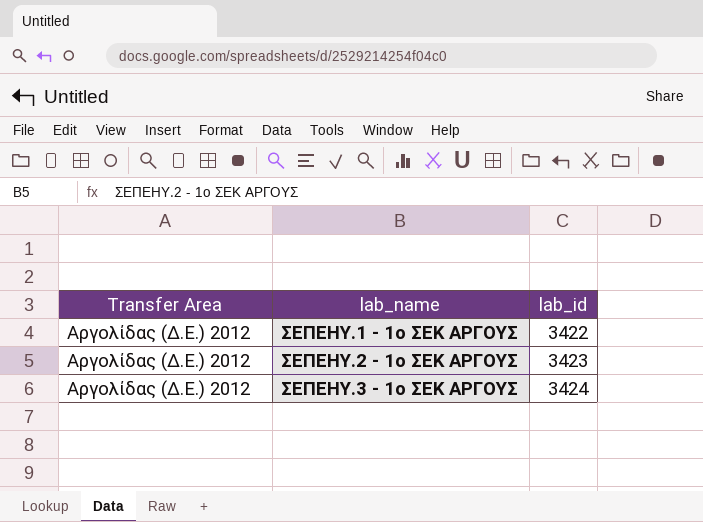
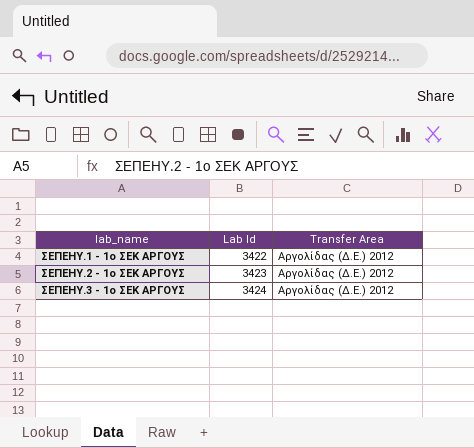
column name: lab_id -> Lab Id
column Transfer Area | position: 1 -> 3

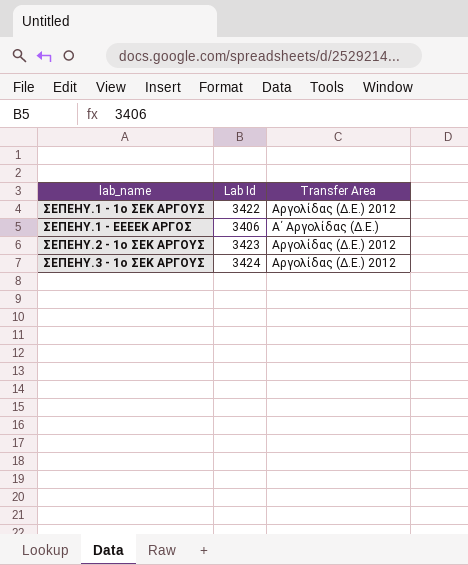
row ΣΕΠΕΗΥ.1 - ΕΕΕΕΚ ΑΡΓΟΣ: none -> 3406 | Α΄ Αργολίδας (Δ.Ε.)

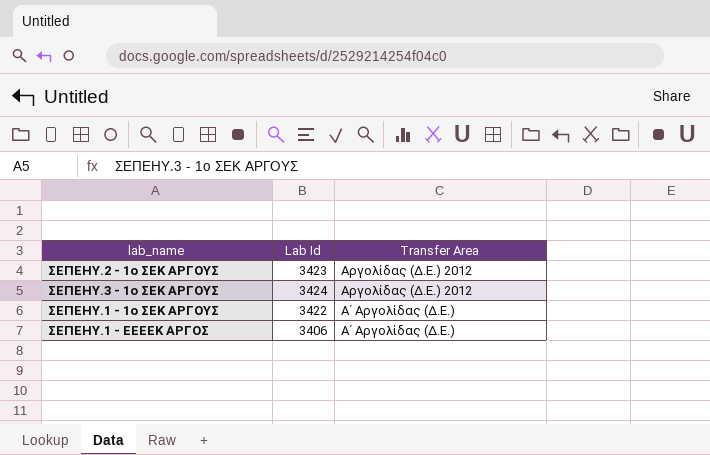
row order: lab_name ascending -> Transfer Area descending
ΣΕΠΕΗΥ.1 - 1ο ΣΕΚ ΑΡΓΟΥΣ | Transfer Area: Αργολίδας (Δ.Ε.) 2012 -> Α΄ Αργολίδας (Δ.Ε.)

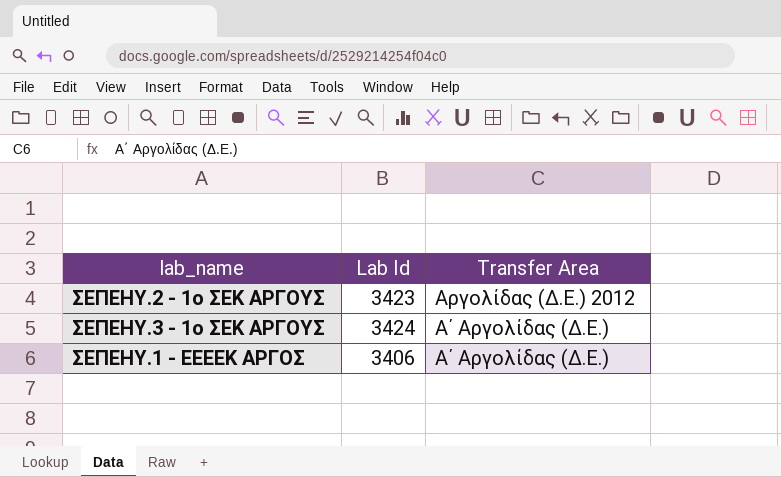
row ΣΕΠΕΗΥ.1 - 1ο ΣΕΚ ΑΡΓΟΥΣ: 3422 | Α΄ Αργολίδας (Δ.Ε.) -> none
ΣΕΠΕΗΥ.3 - 1ο ΣΕΚ ΑΡΓΟΥΣ | Transfer Area: Αργολίδας (Δ.Ε.) 2012 -> Α΄ Αργολίδας (Δ.Ε.)

